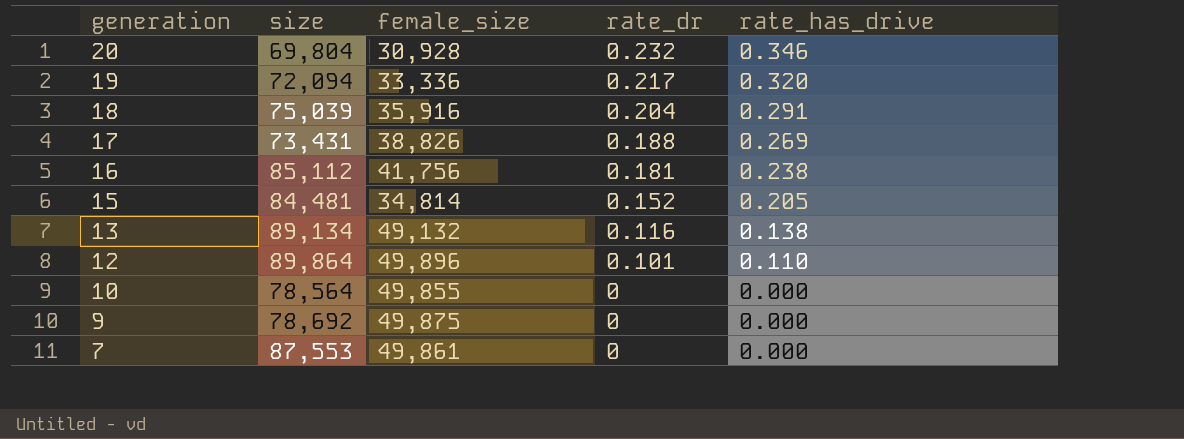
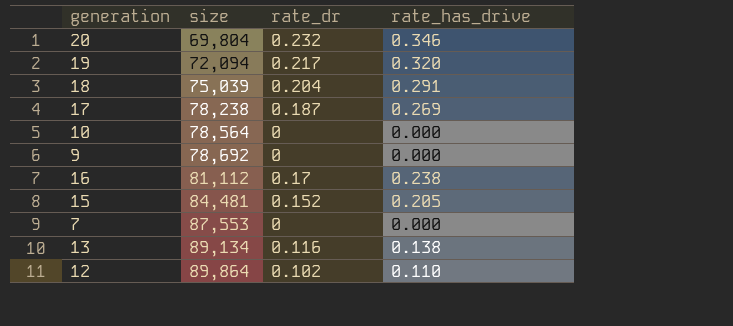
row order: generation descending -> size ascending
column female_size | position: 3 -> none
17 | size: 73,431 -> 78,238
17 | rate_dr: 0.188 -> 0.187
16 | size: 85,112 -> 81,112
16 | rate_dr: 0.181 -> 0.17
12 | rate_dr: 0.101 -> 0.102

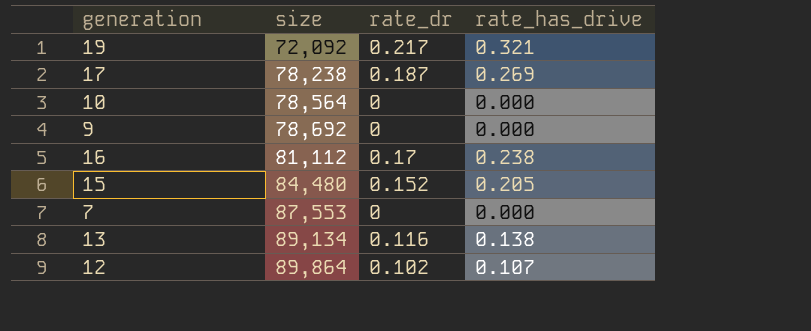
row 20: 69,804 | 0.232 | 0.346 -> none
row 18: 75,039 | 0.204 | 0.291 -> none
19 | size: 72,094 -> 72,092
19 | rate_has_drive: 0.320 -> 0.321
15 | size: 84,481 -> 84,480
12 | rate_has_drive: 0.110 -> 0.107

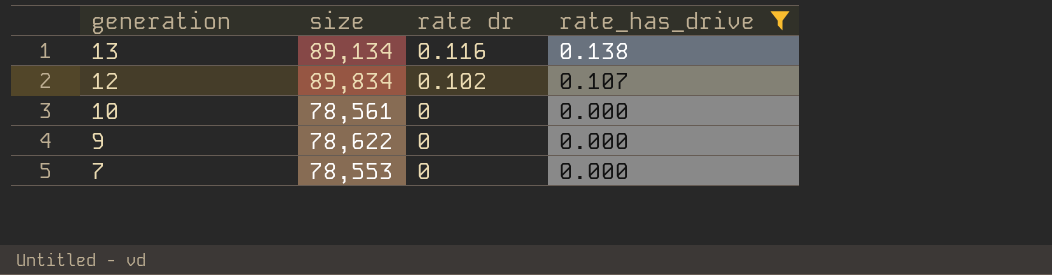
filter: none -> rate_has_drive <= 0.138
row order: size ascending -> generation descending
column name: rate_dr -> rate dr
12 | size: 89,864 -> 89,834
10 | size: 78,564 -> 78,561
9 | size: 78,692 -> 78,622
7 | size: 87,553 -> 78,553

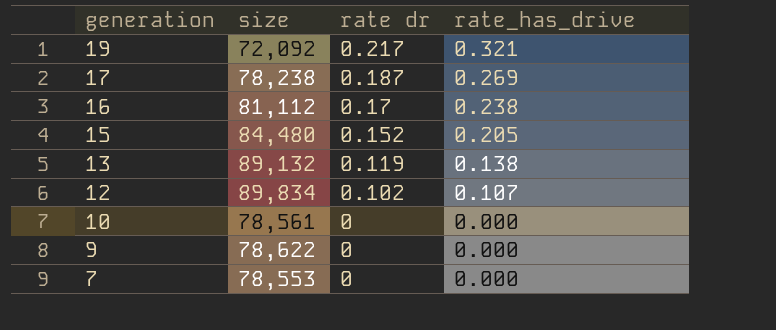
filter: rate_has_drive <= 0.138 -> none
13 | size: 89,134 -> 89,132
13 | rate dr: 0.116 -> 0.119

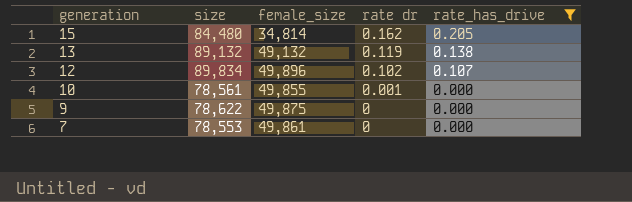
filter: none -> rate_has_drive <= 0.205
column female_size | position: none -> 3
15 | rate dr: 0.152 -> 0.162
10 | rate dr: 0 -> 0.001

